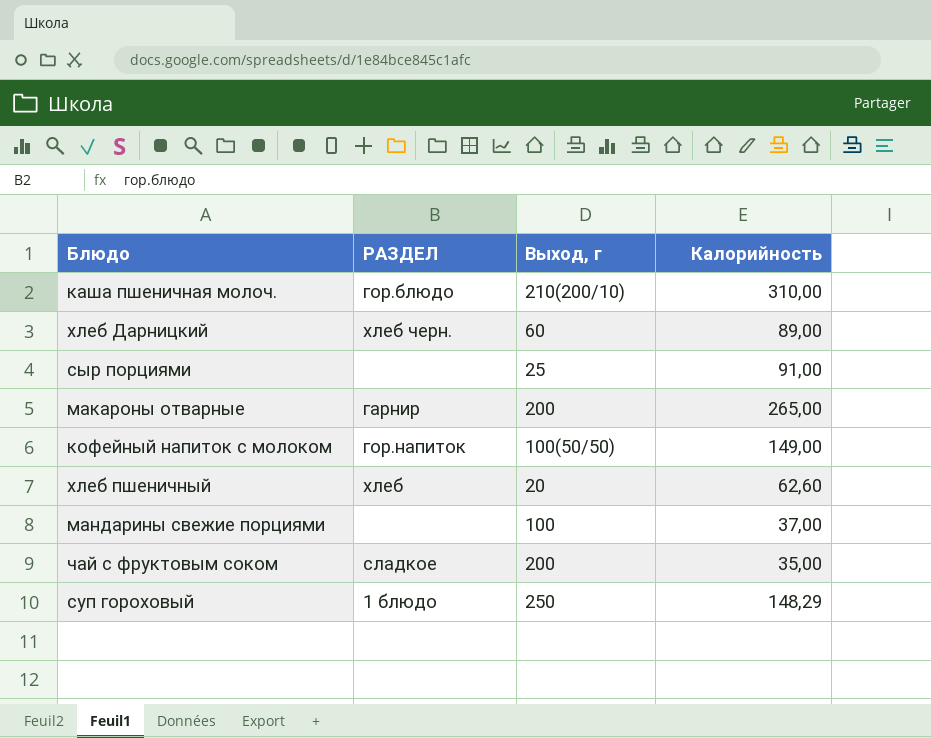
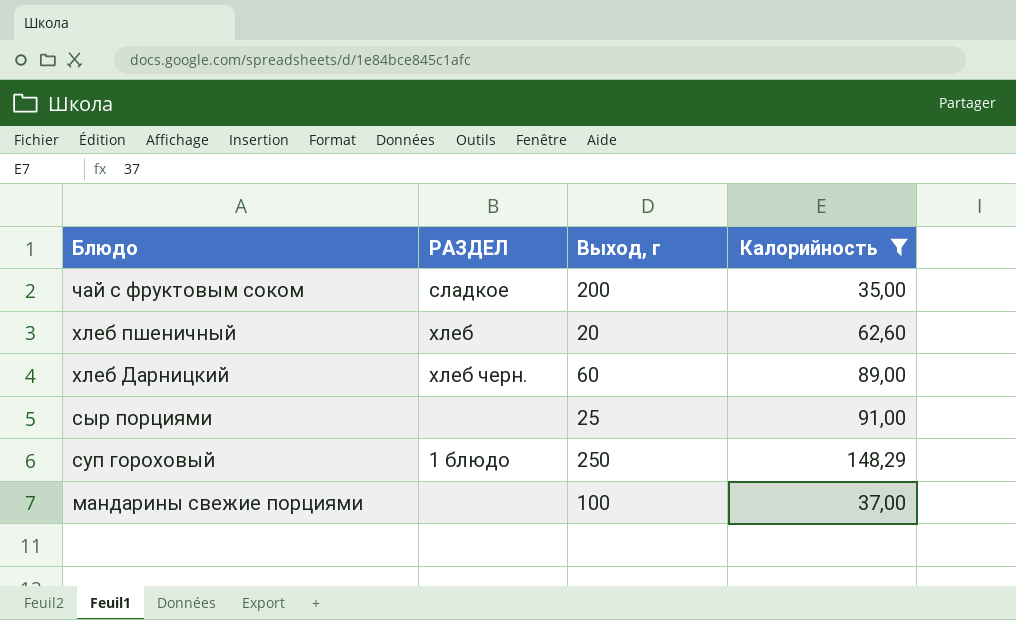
filter: none -> Калорийность <= 148,29
row order: none -> Блюдо descending

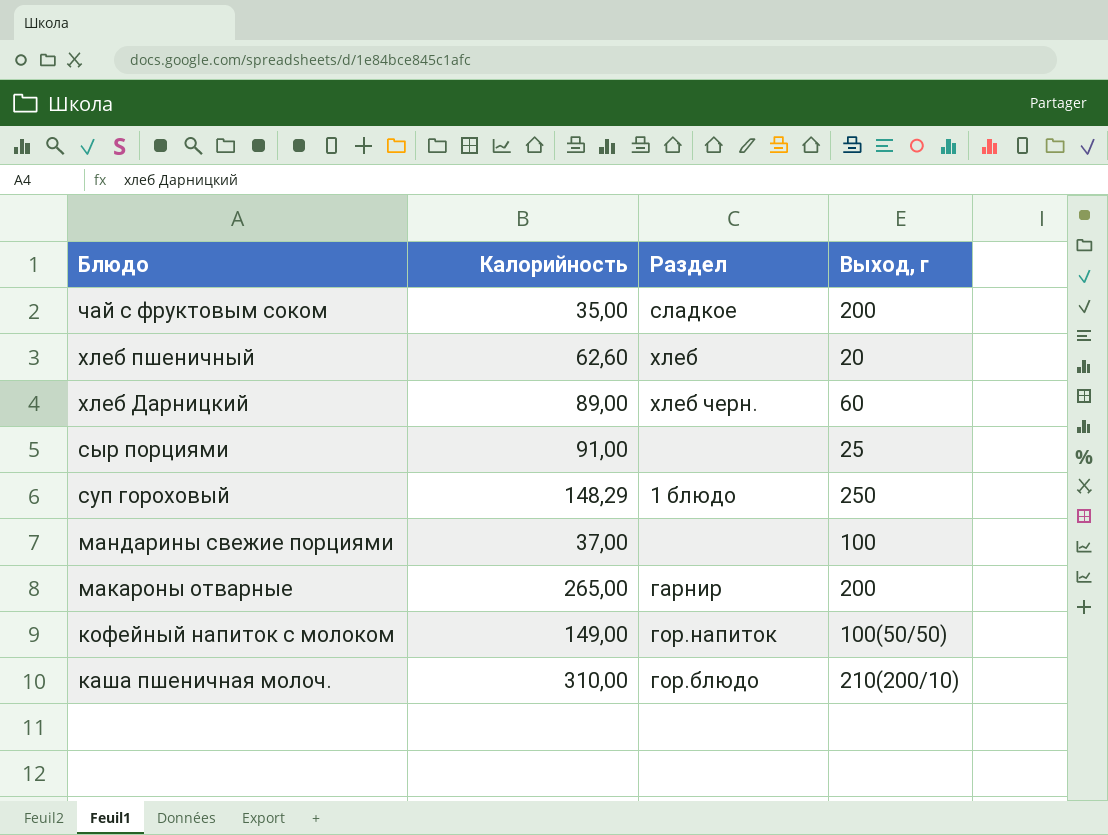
filter: Калорийность <= 148,29 -> none
column Калорийность | position: 4 -> 2
column name: РАЗДЕЛ -> Раздел

